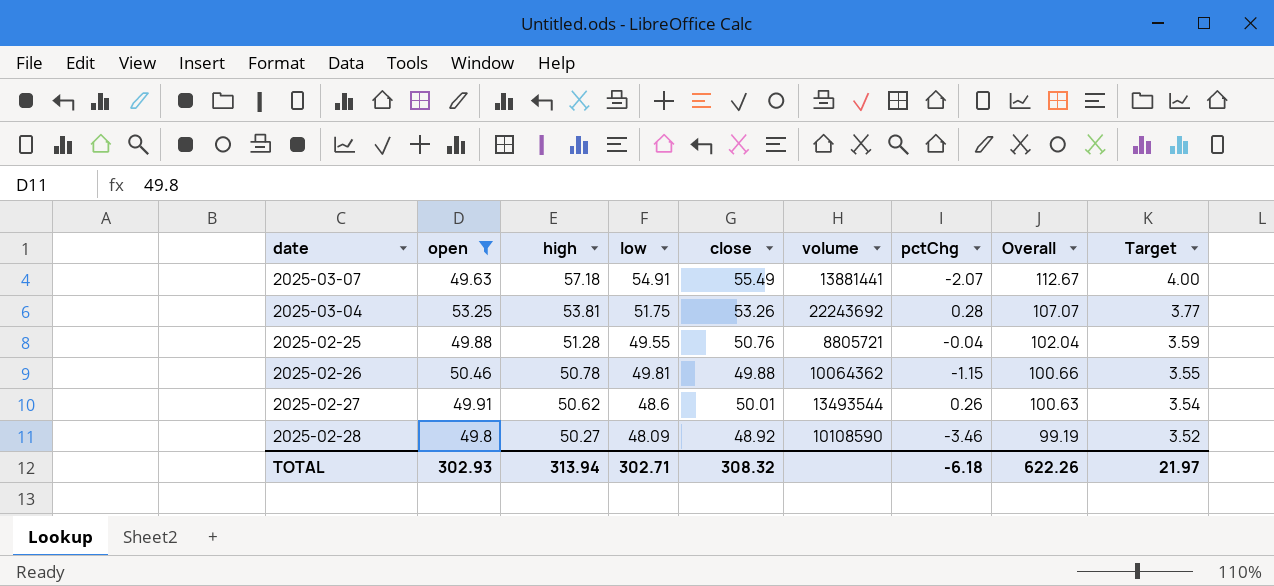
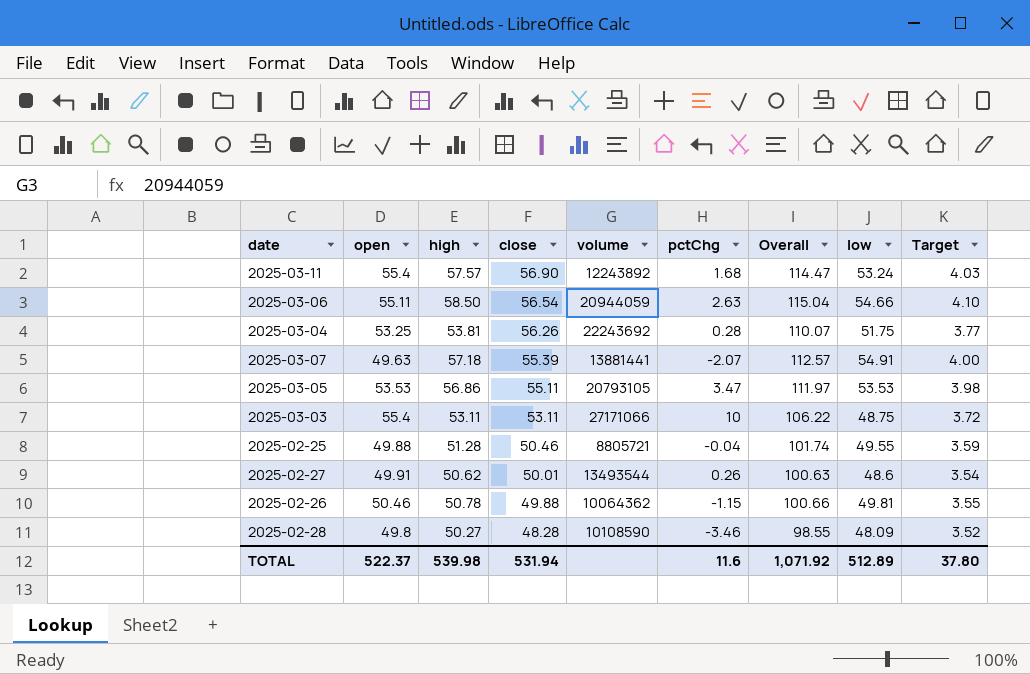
filter: open <= 53.25 -> none
row order: high descending -> close descending
column low | position: 4 -> 8
2025-03-04 | close: 53.26 -> 56.26
2025-03-04 | Overall: 107.07 -> 110.07
2025-03-07 | close: 55.49 -> 55.39
2025-03-07 | Overall: 112.67 -> 112.57
2025-02-25 | close: 50.76 -> 50.46
2025-02-25 | Overall: 102.04 -> 101.74
2025-02-28 | close: 48.92 -> 48.28
2025-02-28 | Overall: 99.19 -> 98.55
TOTAL | open: 302.93 -> 522.37
TOTAL | high: 313.94 -> 539.98
TOTAL | close: 308.32 -> 531.94
TOTAL | pctChg: -6.18 -> 11.6
TOTAL | Overall: 622.26 -> 1,071.92
TOTAL | low: 302.71 -> 512.89
TOTAL | Target: 21.97 -> 37.80

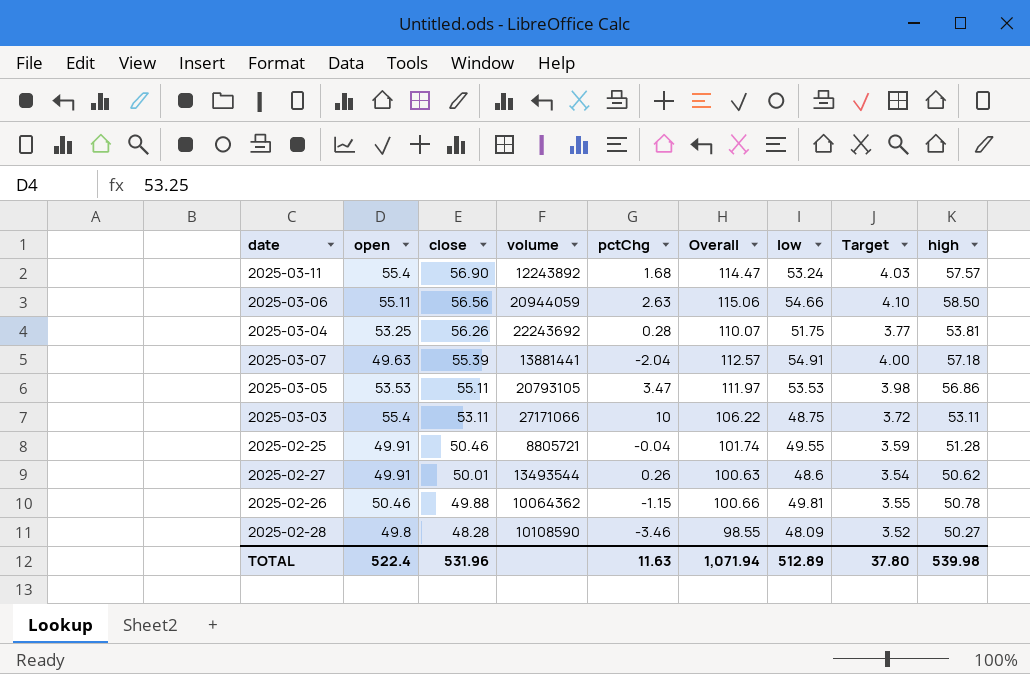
column high | position: 3 -> 9
2025-03-06 | close: 56.54 -> 56.56
2025-03-06 | Overall: 115.04 -> 115.06
2025-03-07 | pctChg: -2.07 -> -2.04
2025-02-25 | open: 49.88 -> 49.91
TOTAL | open: 522.37 -> 522.4
TOTAL | close: 531.94 -> 531.96
TOTAL | pctChg: 11.6 -> 11.63
TOTAL | Overall: 1,071.92 -> 1,071.94

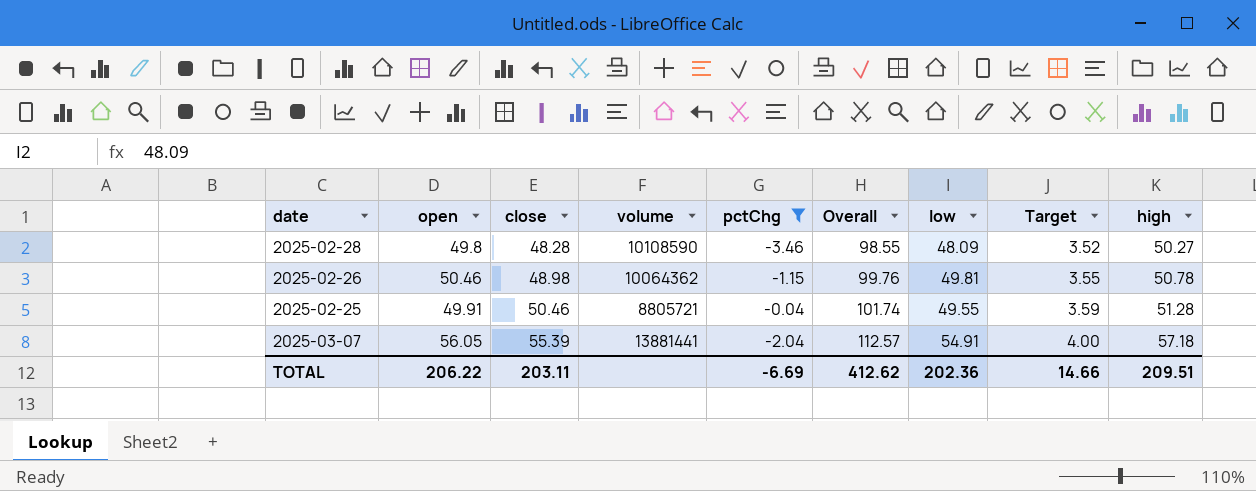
filter: none -> pctChg <= -0.04
row order: close descending -> close ascending
2025-02-26 | close: 49.88 -> 48.98
2025-02-26 | Overall: 100.66 -> 99.76
2025-03-07 | open: 49.63 -> 56.05
TOTAL | open: 522.4 -> 206.22
TOTAL | close: 531.96 -> 203.11
TOTAL | pctChg: 11.63 -> -6.69
TOTAL | Overall: 1,071.94 -> 412.62
TOTAL | low: 512.89 -> 202.36
TOTAL | Target: 37.80 -> 14.66
TOTAL | high: 539.98 -> 209.51

